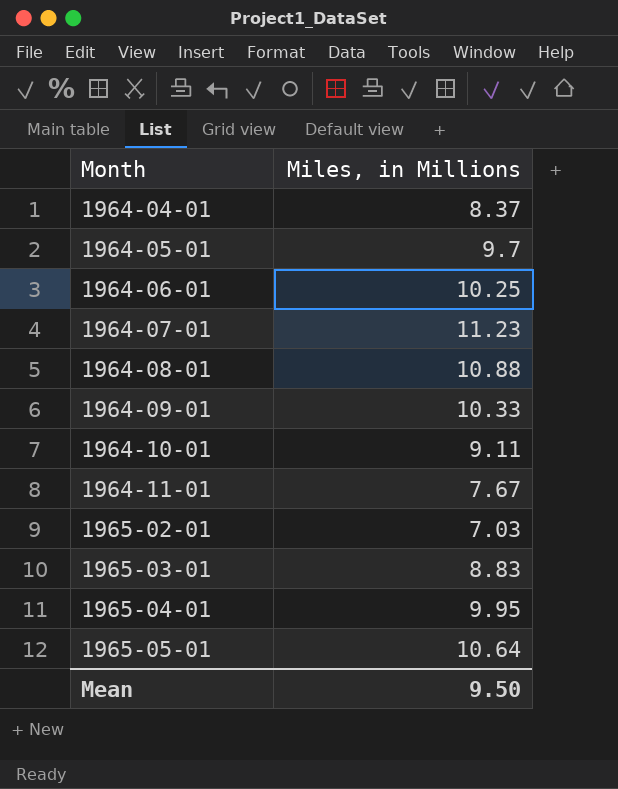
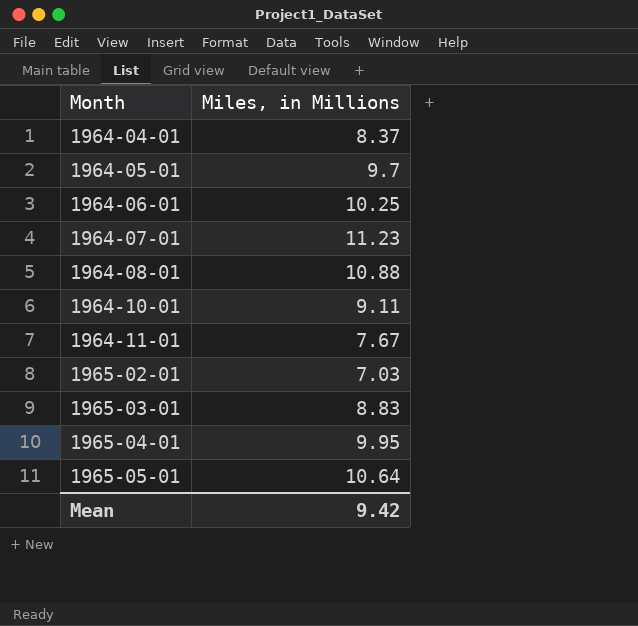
row 1964-09-01: 10.33 -> none
Mean | Miles, in Millions: 9.50 -> 9.42

